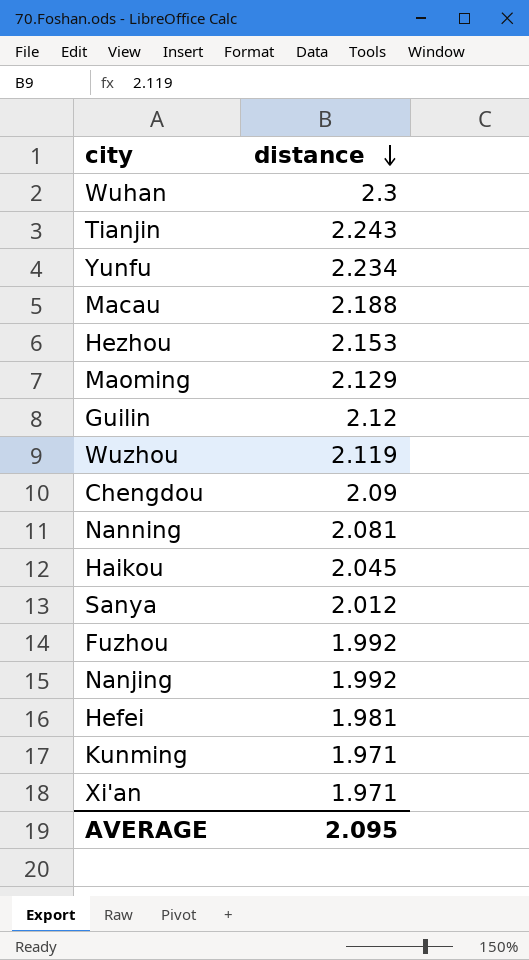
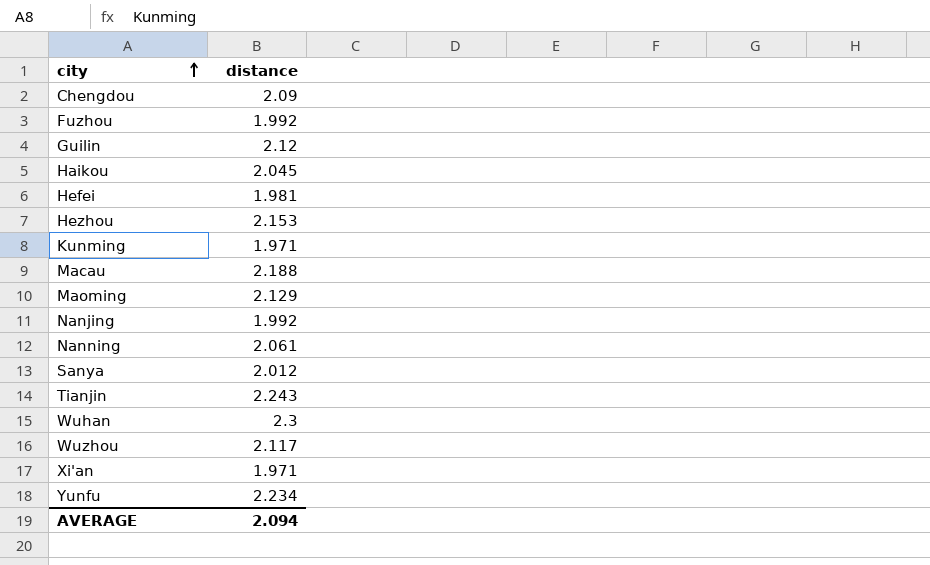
row order: distance descending -> city ascending
Nanning | distance: 2.081 -> 2.061
Wuzhou | distance: 2.119 -> 2.117
AVERAGE | distance: 2.095 -> 2.094

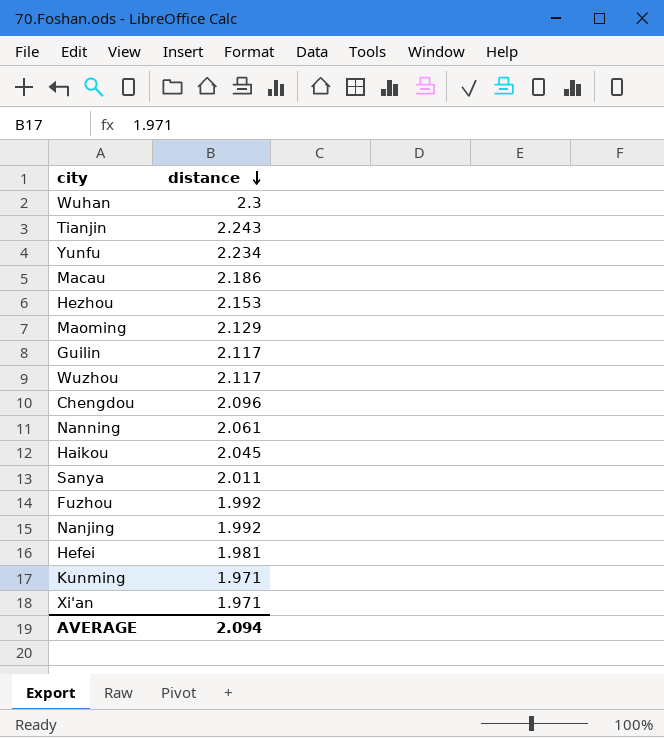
row order: city ascending -> distance descending
Macau | distance: 2.188 -> 2.186
Guilin | distance: 2.12 -> 2.117
Chengdou | distance: 2.09 -> 2.096
Sanya | distance: 2.012 -> 2.011

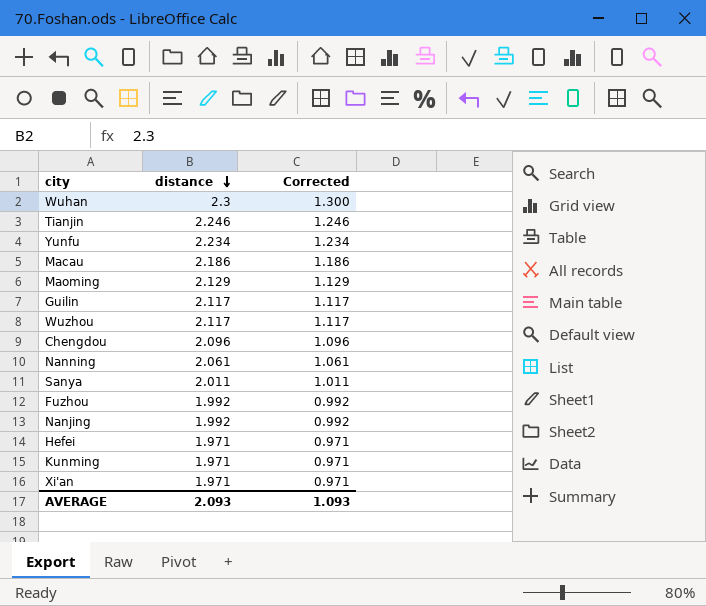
column Corrected | formula: none -> [distance] - 1
row Hezhou: 2.153 -> none
row Haikou: 2.045 -> none
Tianjin | distance: 2.243 -> 2.246
Hefei | distance: 1.981 -> 1.971
AVERAGE | distance: 2.094 -> 2.093

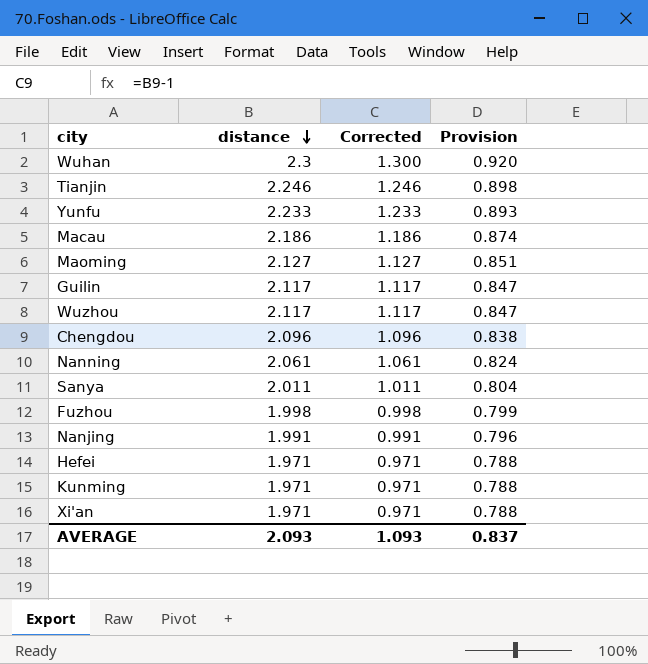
column Provision | formula: none -> [distance] * 0.4
Yunfu | distance: 2.234 -> 2.233
Yunfu | Corrected: 1.234 -> 1.233
Maoming | distance: 2.129 -> 2.127
Maoming | Corrected: 1.129 -> 1.127
Fuzhou | distance: 1.992 -> 1.998
Fuzhou | Corrected: 0.992 -> 0.998
Nanjing | distance: 1.992 -> 1.991
Nanjing | Corrected: 0.992 -> 0.991

